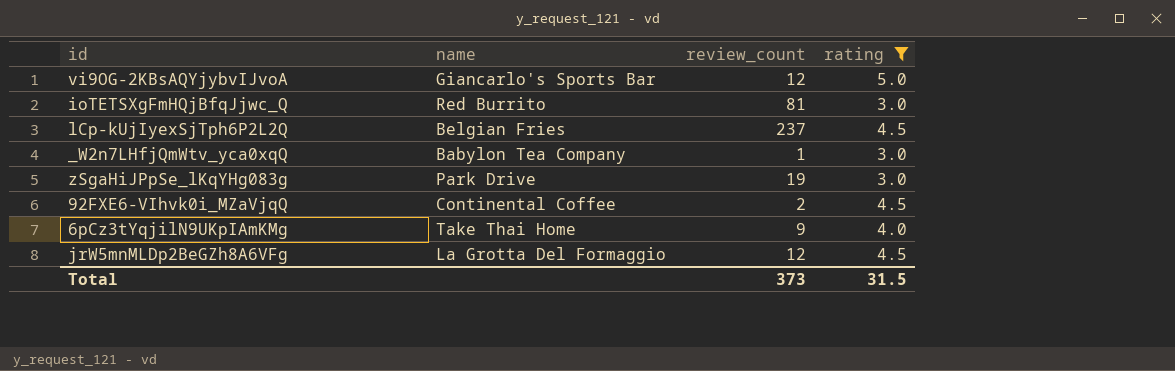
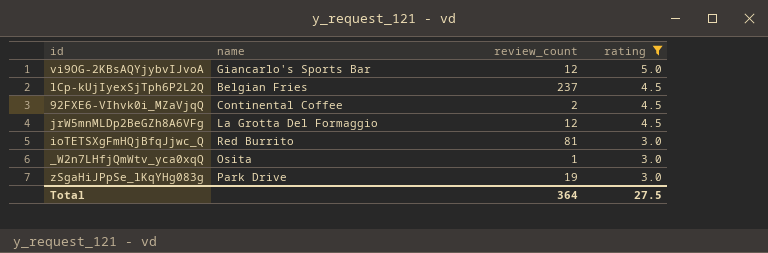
row order: none -> rating descending
row 6pCz3tYqjilN9UKpIAmKMg: Take Thai Home | 9 | 4.0 -> none
_W2n7LHfjQmWtv_yca0xqQ | name: Babylon Tea Company -> Osita
Total | review_count: 373 -> 364
Total | rating: 31.5 -> 27.5

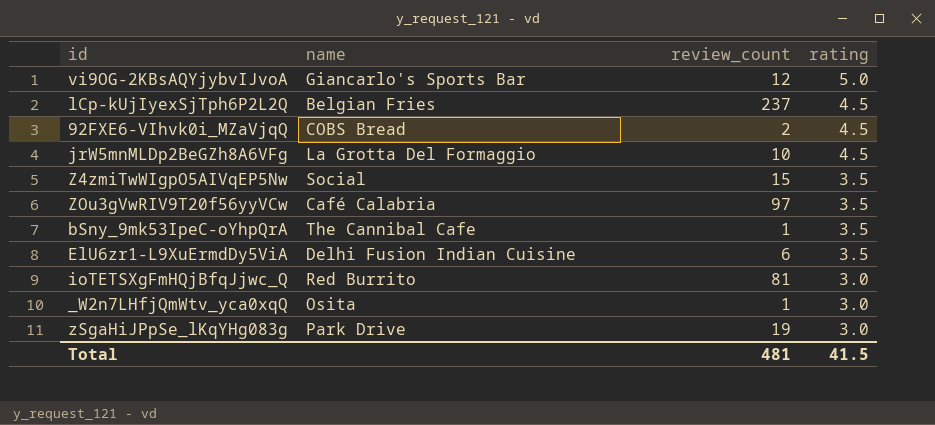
filter: rating != 3.5 -> none
92FXE6-VIhvk0i_MZaVjqQ | name: Continental Coffee -> COBS Bread
jrW5mnMLDp2BeGZh8A6VFg | review_count: 12 -> 10
Total | review_count: 364 -> 481
Total | rating: 27.5 -> 41.5

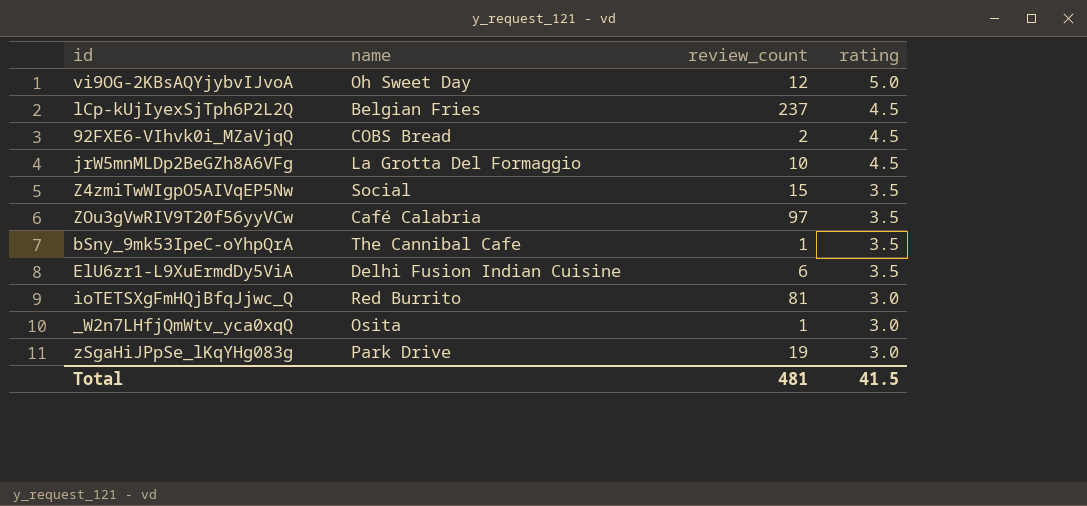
vi9OG-2KBsAQYjybvIJvoA | name: Giancarlo's Sports Bar -> Oh Sweet Day

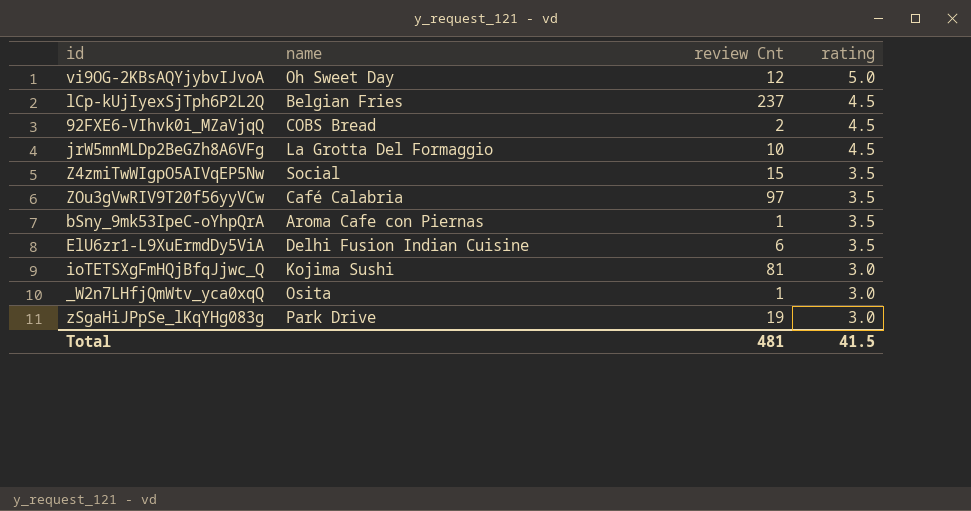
column name: review_count -> review Cnt
bSny_9mk53IpeC-oYhpQrA | name: The Cannibal Cafe -> Aroma Cafe con Piernas
ioTETSXgFmHQjBfqJjwc_Q | name: Red Burrito -> Kojima Sushi

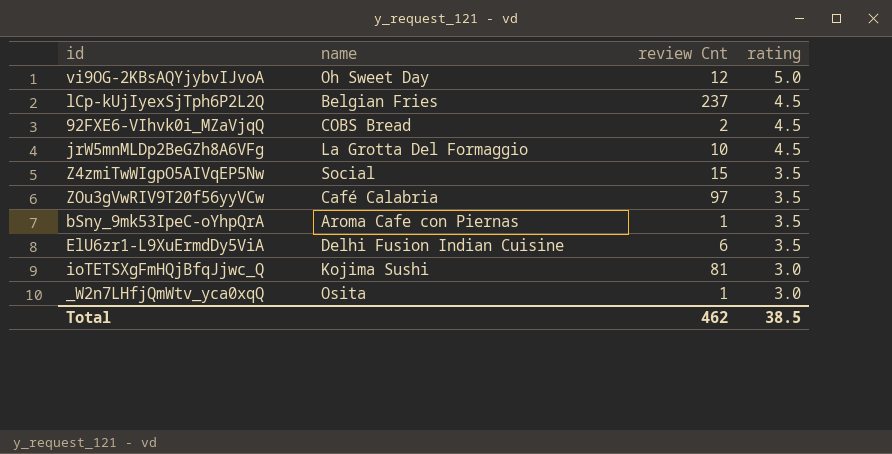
row zSgaHiJPpSe_lKqYHg083g: Park Drive | 19 | 3.0 -> none
Total | review Cnt: 481 -> 462
Total | rating: 41.5 -> 38.5

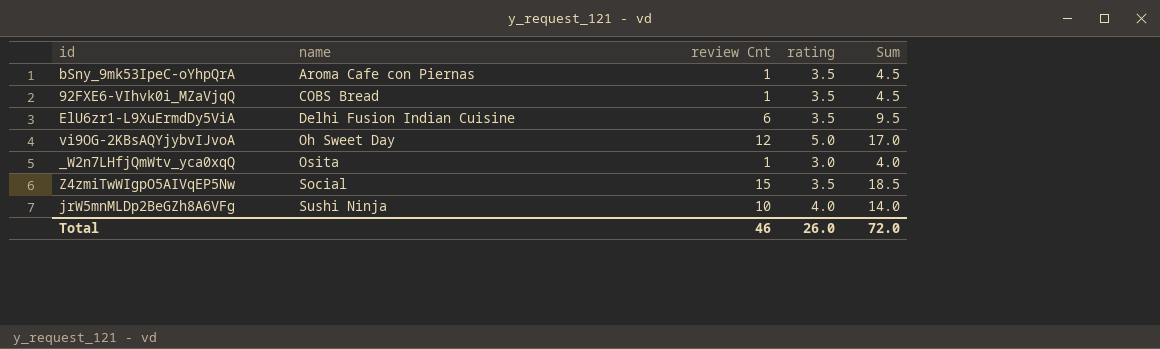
row order: rating descending -> name ascending
column Sum | formula: none -> [review Cnt] + [rating]
row lCp-kUjIyexSjTph6P2L2Q: Belgian Fries | 237 | 4.5 -> none
row ZOu3gVwRIV9T20f56yyVCw: Café Calabria | 97 | 3.5 -> none
row ioTETSXgFmHQjBfqJjwc_Q: Kojima Sushi | 81 | 3.0 -> none
92FXE6-VIhvk0i_MZaVjqQ | review Cnt: 2 -> 1
92FXE6-VIhvk0i_MZaVjqQ | rating: 4.5 -> 3.5
jrW5mnMLDp2BeGZh8A6VFg | name: La Grotta Del Formaggio -> Sushi Ninja
jrW5mnMLDp2BeGZh8A6VFg | rating: 4.5 -> 4.0
Total | review Cnt: 462 -> 46
Total | rating: 38.5 -> 26.0

